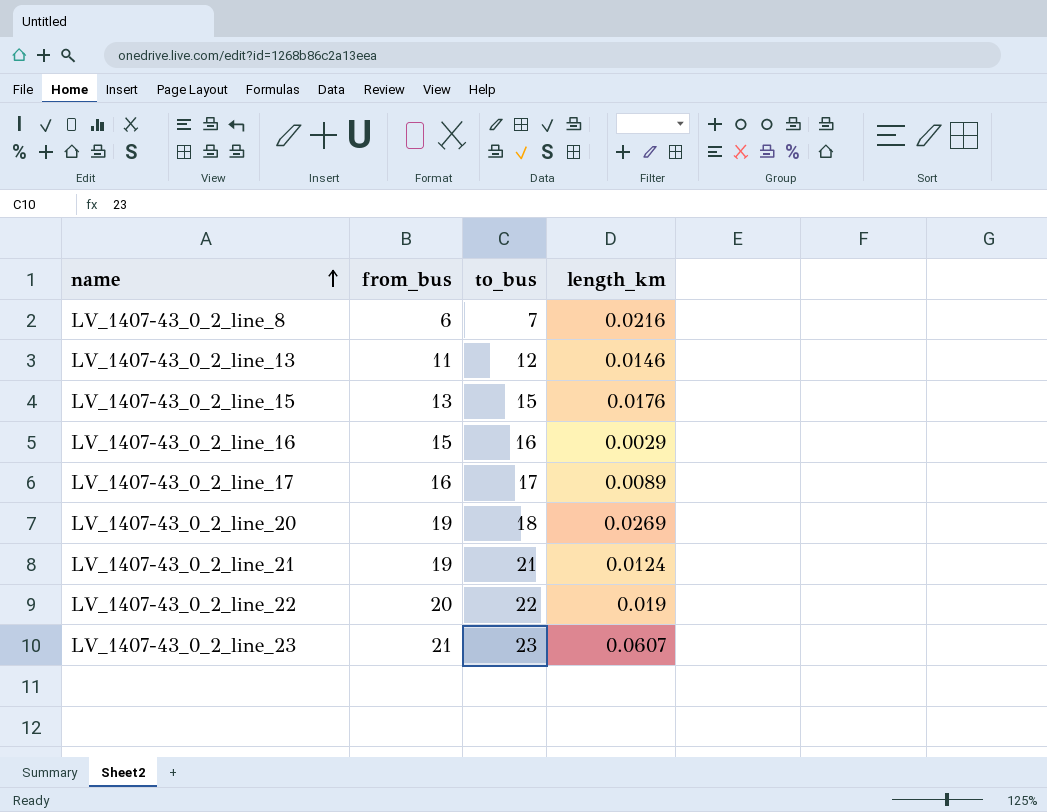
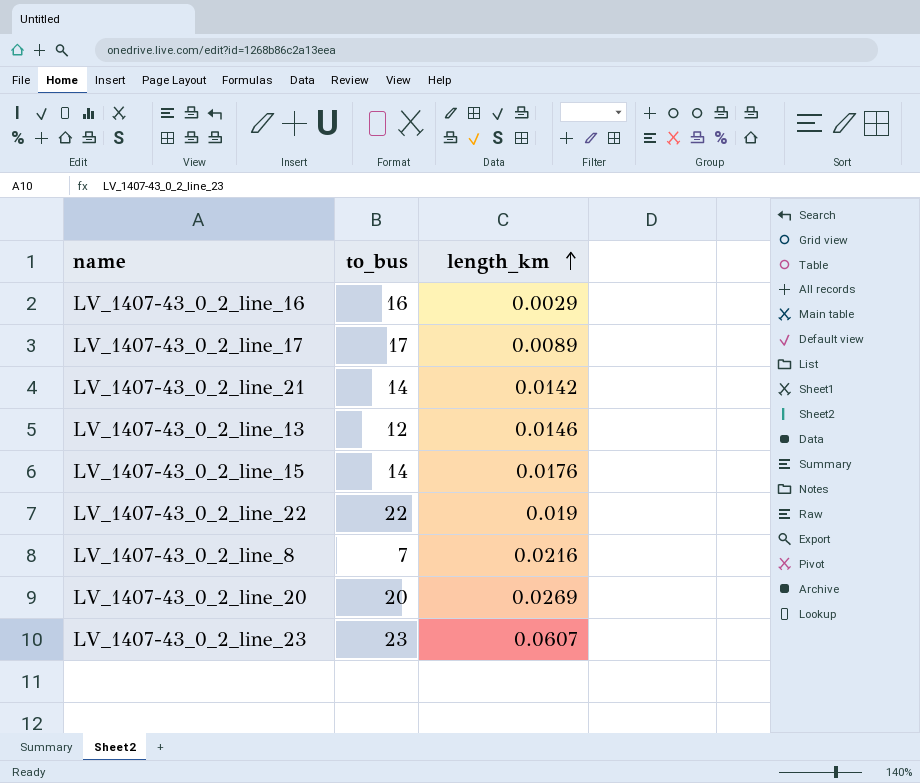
row order: name ascending -> length_km ascending
column from_bus | position: 2 -> none
LV_1407-43_0_2_line_21 | to_bus: 21 -> 14
LV_1407-43_0_2_line_21 | length_km: 0.0124 -> 0.0142
LV_1407-43_0_2_line_15 | to_bus: 15 -> 14
LV_1407-43_0_2_line_20 | to_bus: 18 -> 20

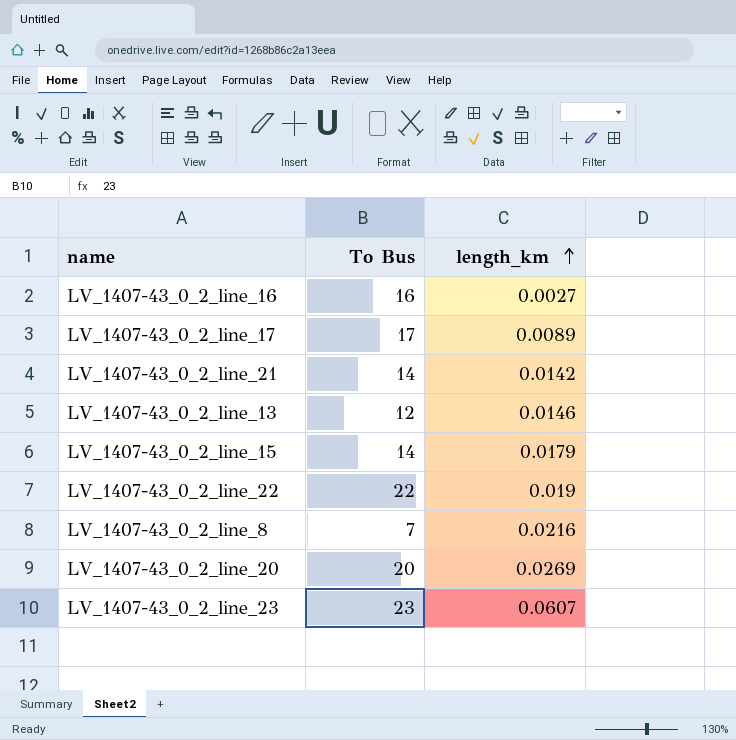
column name: to_bus -> To Bus
LV_1407-43_0_2_line_16 | length_km: 0.0029 -> 0.0027
LV_1407-43_0_2_line_15 | length_km: 0.0176 -> 0.0179

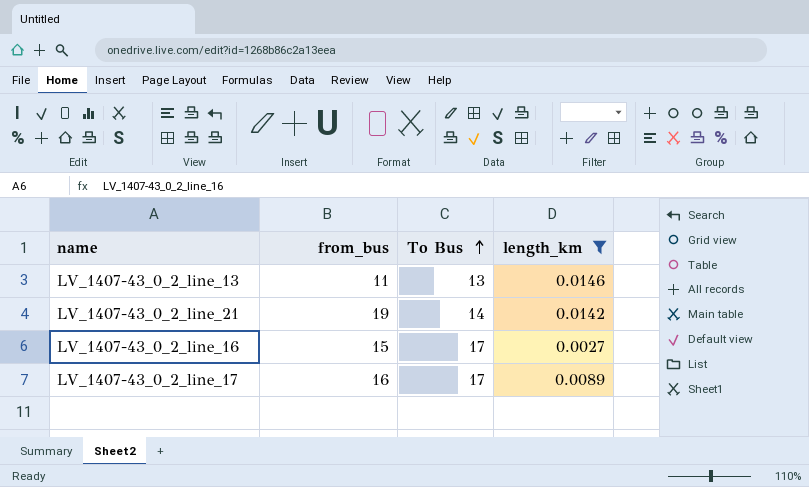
filter: none -> length_km <= 0.0146
row order: length_km ascending -> To Bus ascending
column from_bus | position: none -> 2
LV_1407-43_0_2_line_13 | To Bus: 12 -> 13
LV_1407-43_0_2_line_16 | To Bus: 16 -> 17

